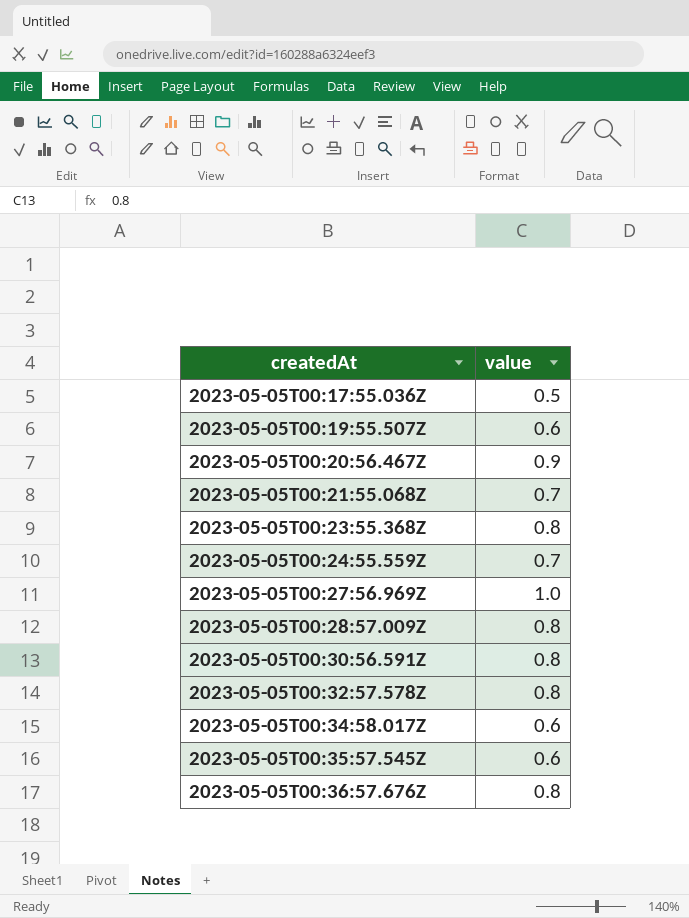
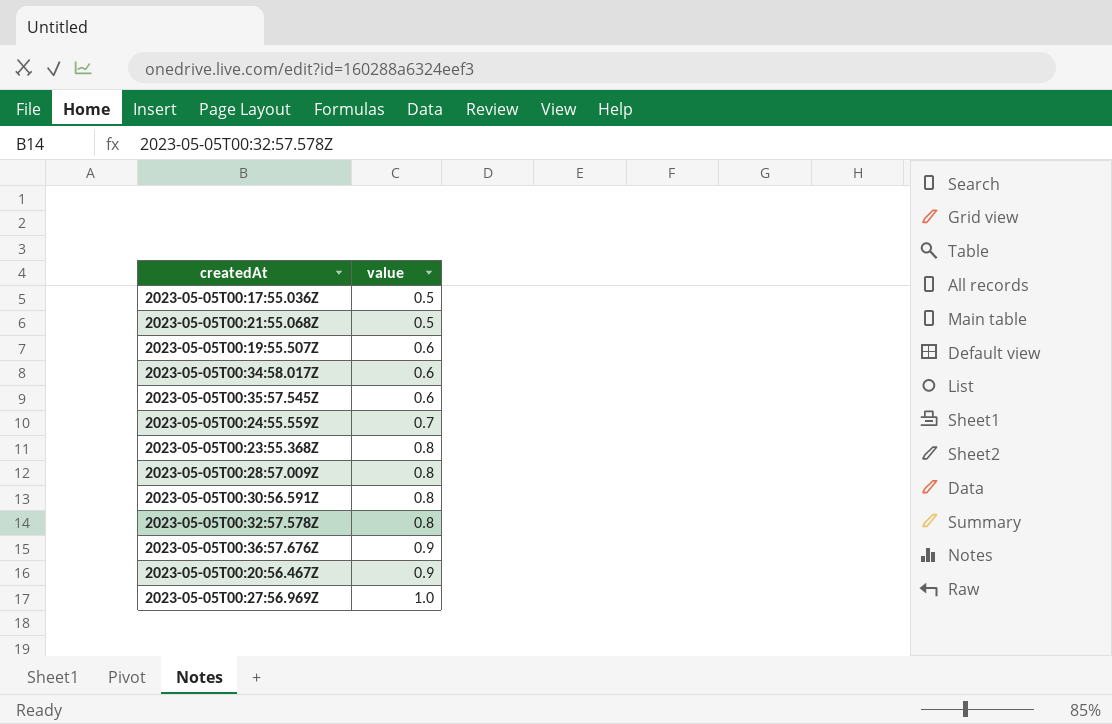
row order: createdAt ascending -> value ascending
2023-05-05T00:21:55.068Z | value: 0.7 -> 0.5
2023-05-05T00:36:57.676Z | value: 0.8 -> 0.9

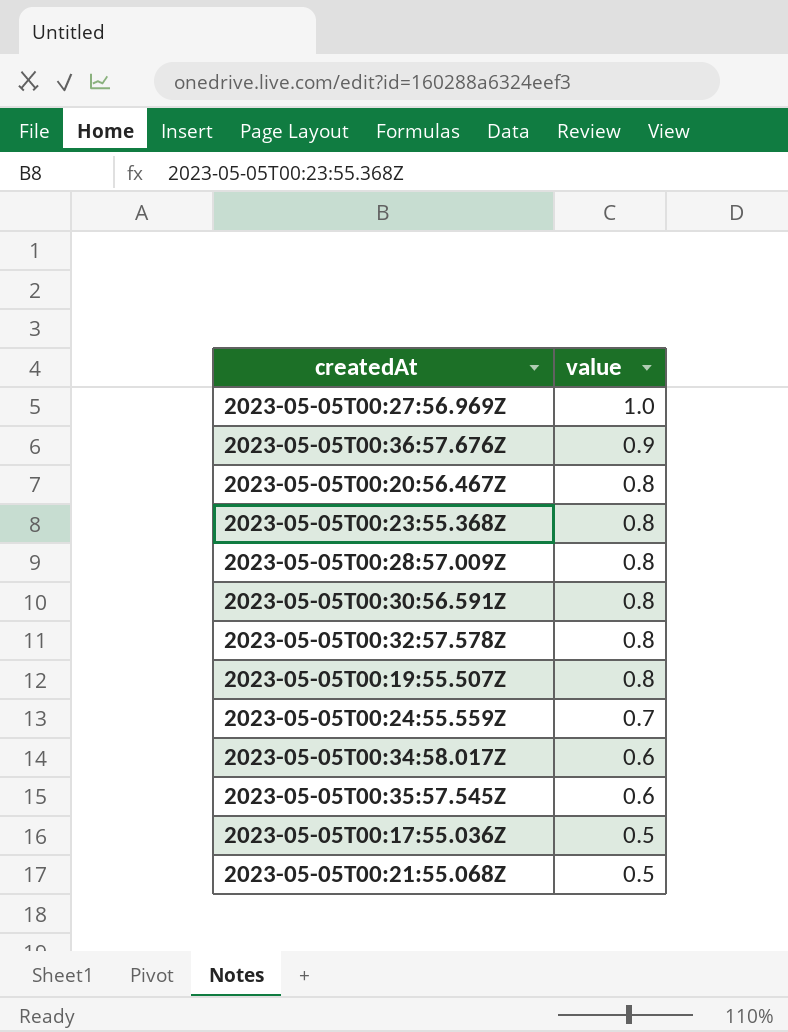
row order: value ascending -> value descending
2023-05-05T00:20:56.467Z | value: 0.9 -> 0.8
2023-05-05T00:19:55.507Z | value: 0.6 -> 0.8

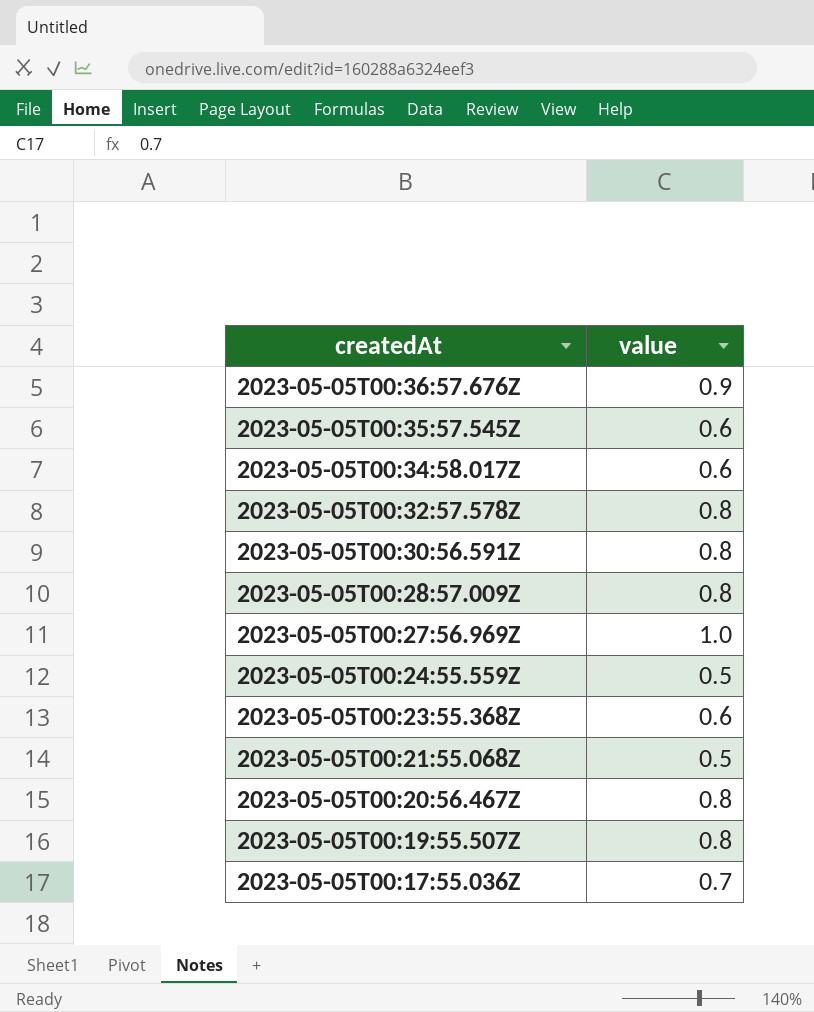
row order: value descending -> createdAt descending
2023-05-05T00:24:55.559Z | value: 0.7 -> 0.5
2023-05-05T00:23:55.368Z | value: 0.8 -> 0.6
2023-05-05T00:17:55.036Z | value: 0.5 -> 0.7

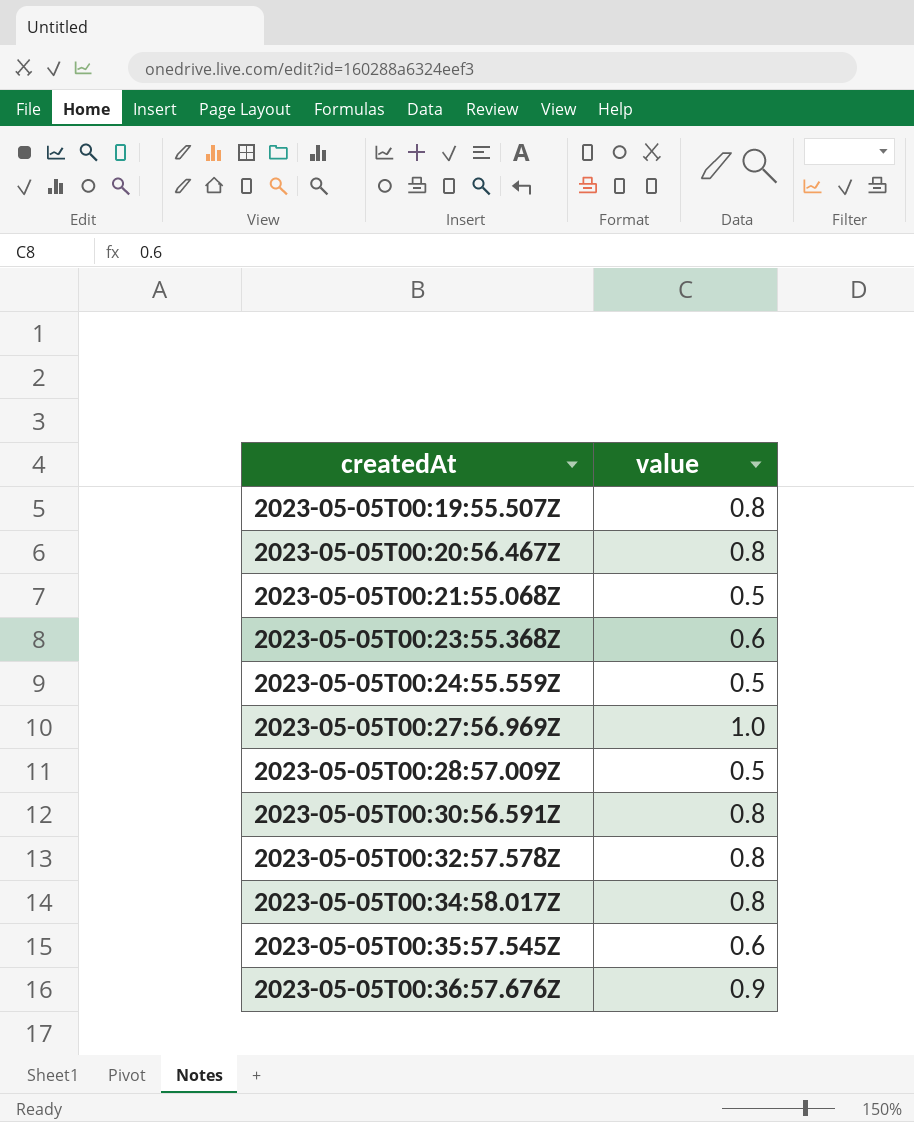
row order: createdAt descending -> createdAt ascending
row 2023-05-05T00:17:55.036Z: 0.7 -> none
2023-05-05T00:28:57.009Z | value: 0.8 -> 0.5
2023-05-05T00:34:58.017Z | value: 0.6 -> 0.8

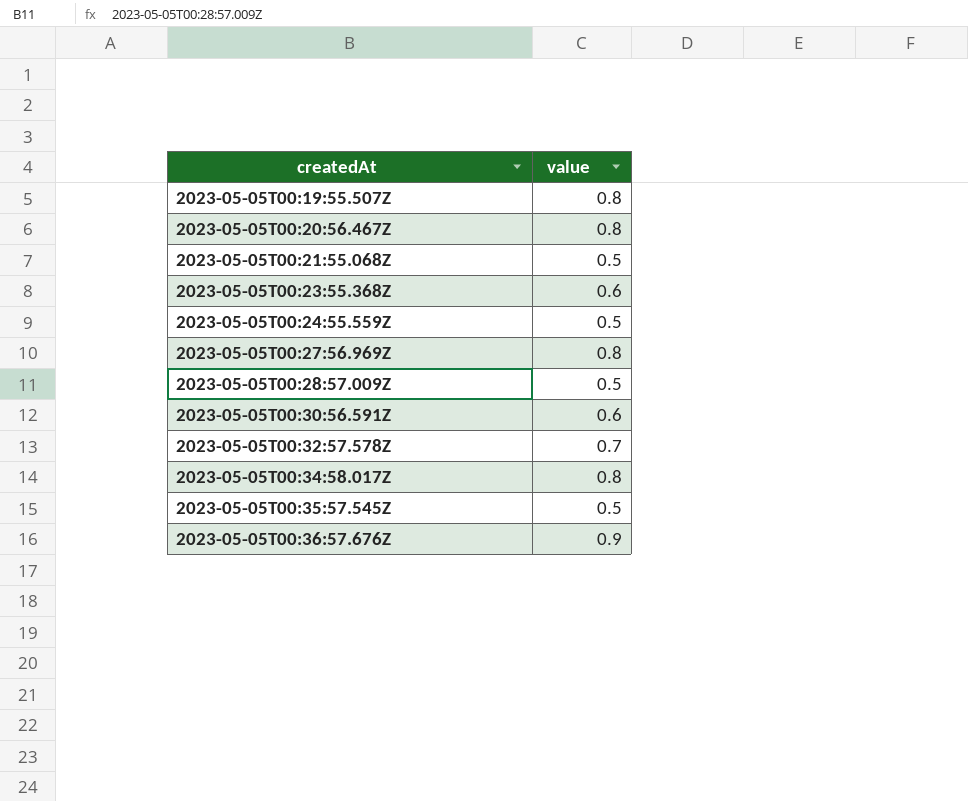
2023-05-05T00:27:56.969Z | value: 1.0 -> 0.8
2023-05-05T00:30:56.591Z | value: 0.8 -> 0.6
2023-05-05T00:32:57.578Z | value: 0.8 -> 0.7
2023-05-05T00:35:57.545Z | value: 0.6 -> 0.5

